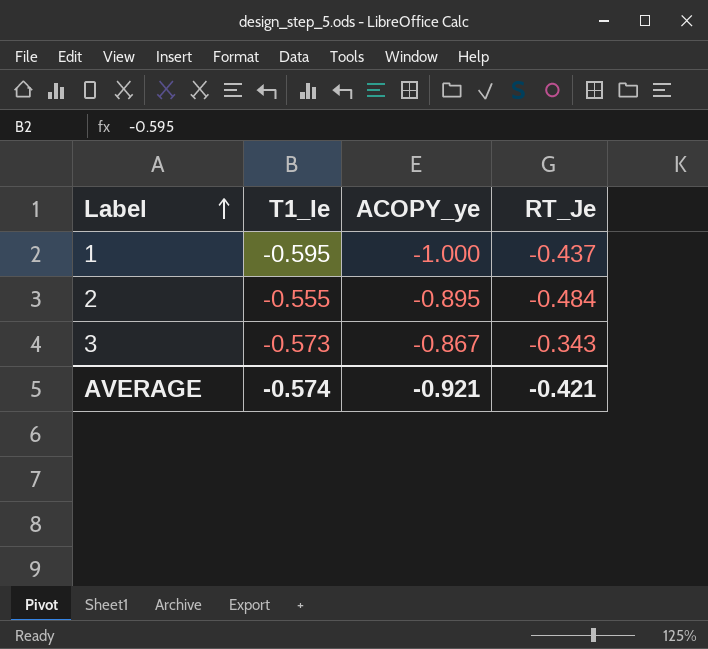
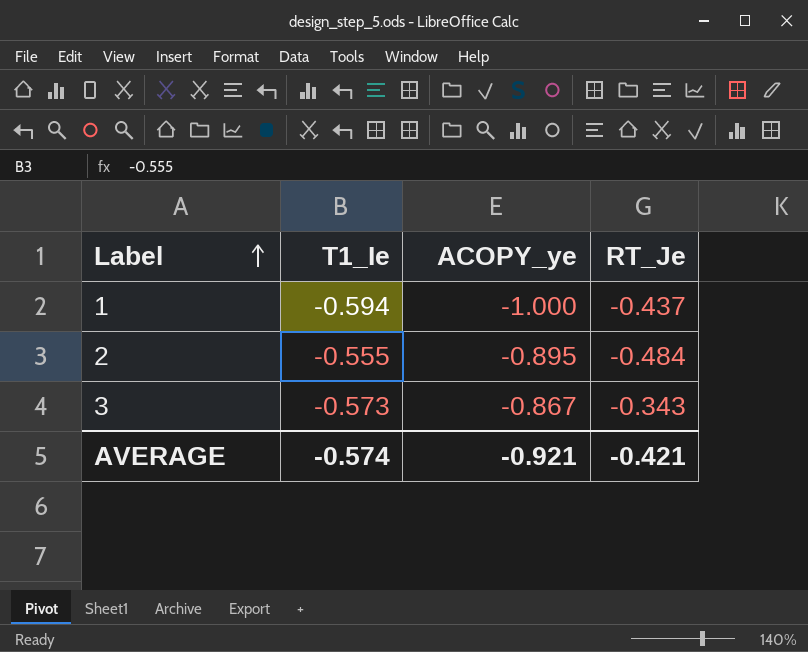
1 | T1_Ie: -0.595 -> -0.594

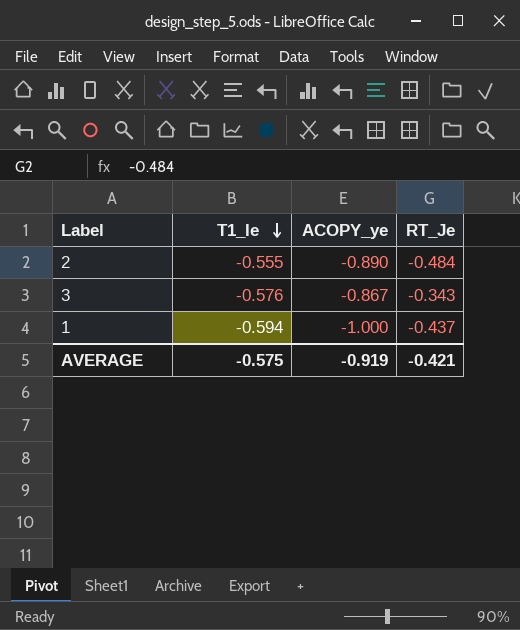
row order: Label ascending -> T1_Ie descending
2 | ACOPY_ye: -0.895 -> -0.890
3 | T1_Ie: -0.573 -> -0.576
AVERAGE | T1_Ie: -0.574 -> -0.575
AVERAGE | ACOPY_ye: -0.921 -> -0.919

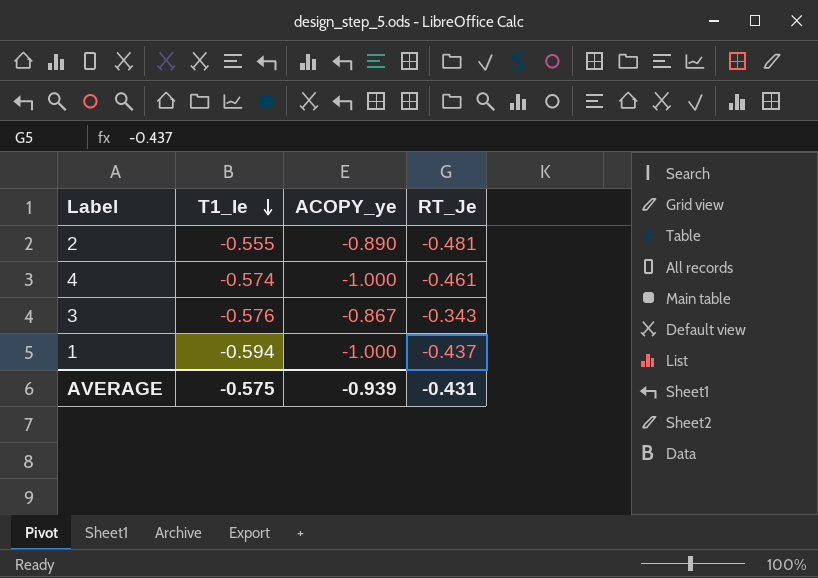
2 | RT_Je: -0.484 -> -0.481
row 4: none -> -0.574 | -1.000 | -0.461
AVERAGE | ACOPY_ye: -0.919 -> -0.939
AVERAGE | RT_Je: -0.421 -> -0.431

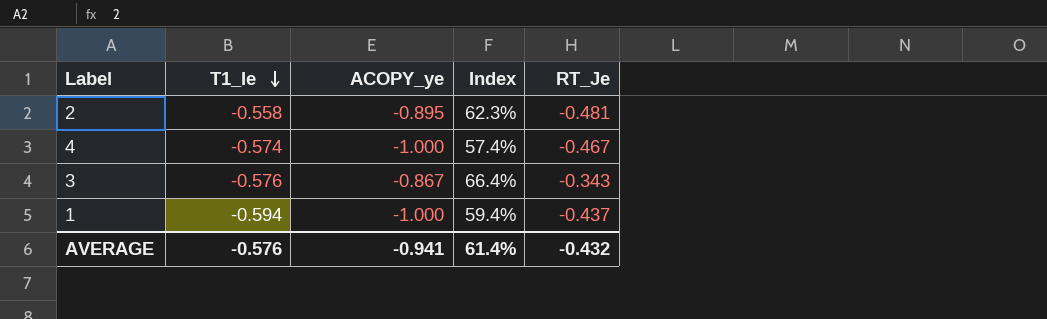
column Index | formula: none -> [T1_Ie] / [ACOPY_ye]
2 | T1_Ie: -0.555 -> -0.558
2 | ACOPY_ye: -0.890 -> -0.895
4 | RT_Je: -0.461 -> -0.467
AVERAGE | T1_Ie: -0.575 -> -0.576
AVERAGE | ACOPY_ye: -0.939 -> -0.941
AVERAGE | RT_Je: -0.431 -> -0.432

